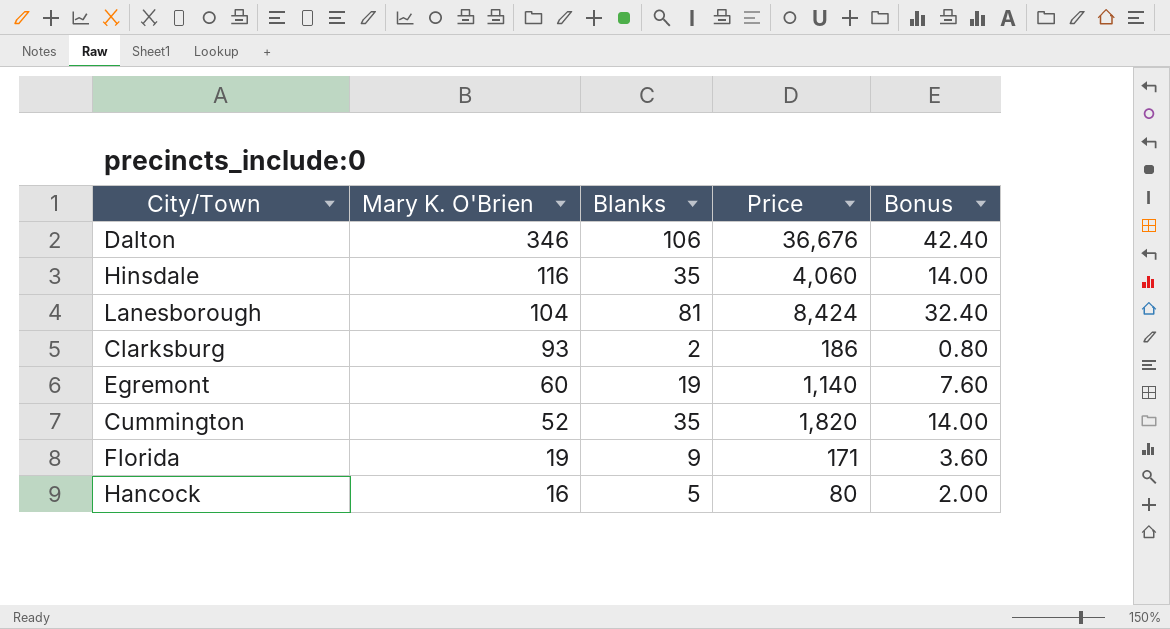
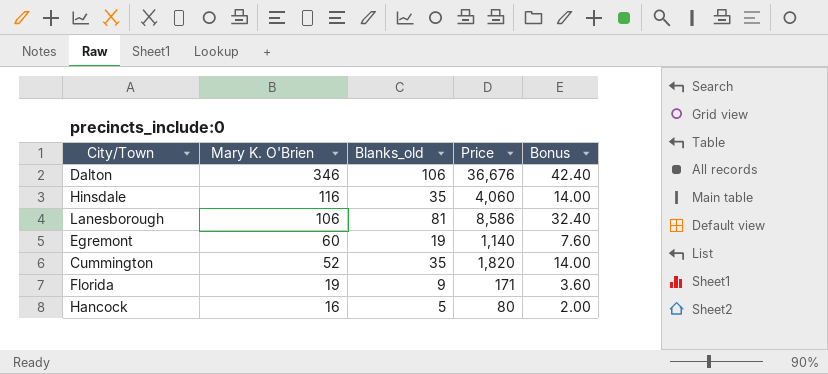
column name: Blanks -> Blanks_old
row Clarksburg: 93 | 2 | 186 | 0.80 -> none
Lanesborough | Mary K. O'Brien: 104 -> 106
Lanesborough | Price: 8,424 -> 8,586

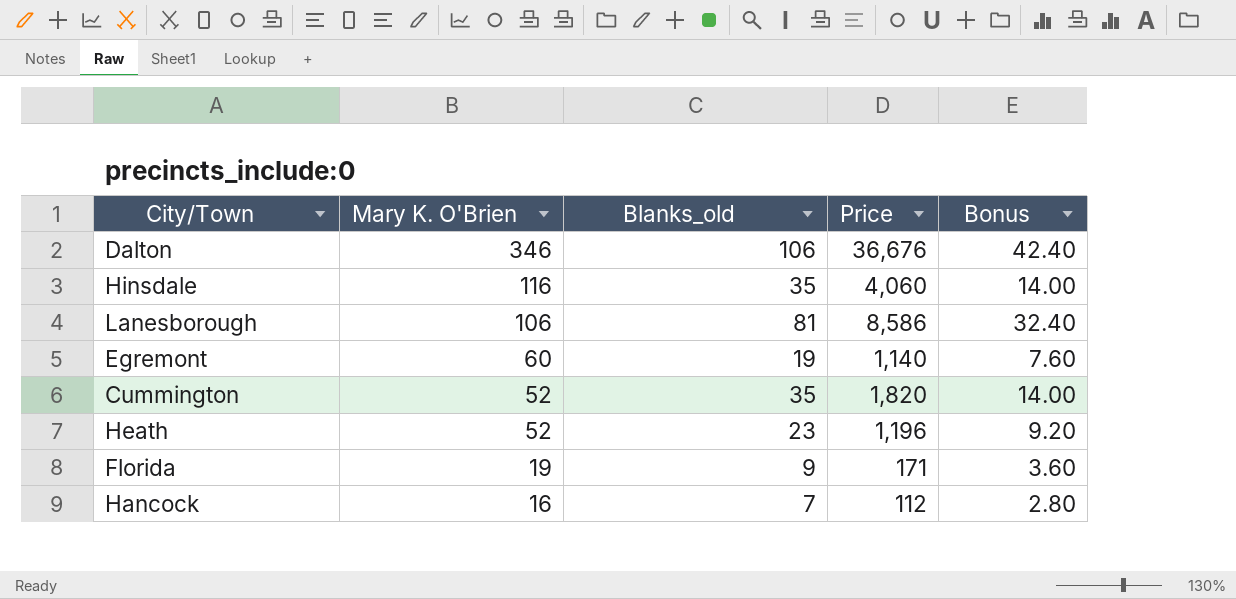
row Heath: none -> 52 | 23 | 1,196 | 9.20
Hancock | Blanks_old: 5 -> 7
Hancock | Price: 80 -> 112
Hancock | Bonus: 2.00 -> 2.80

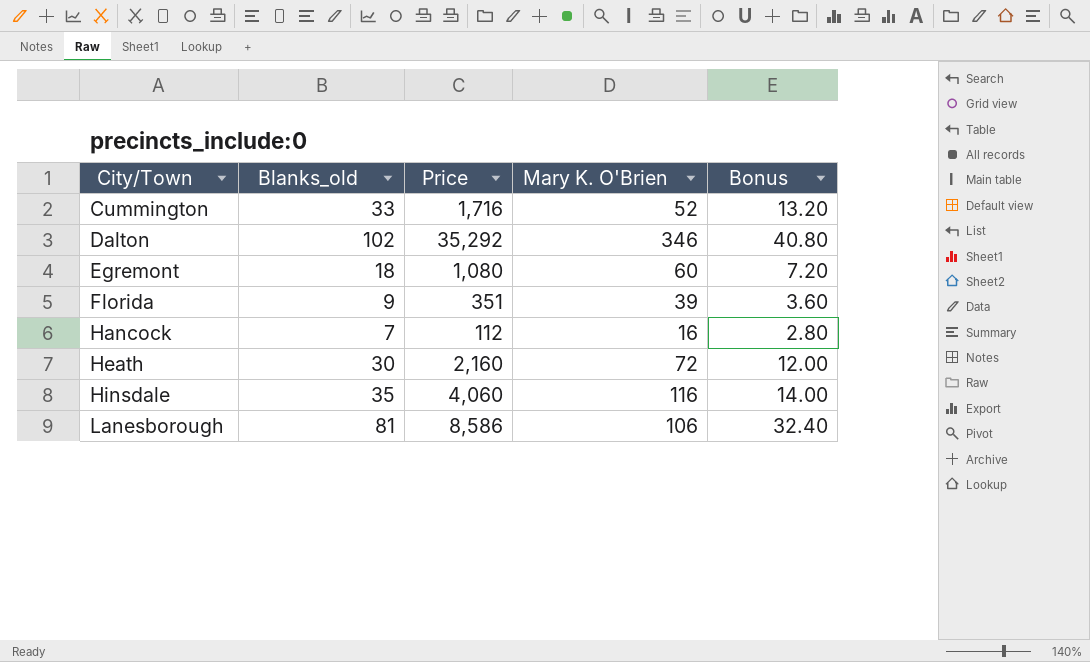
row order: Mary K. O'Brien descending -> City/Town ascending
column Mary K. O'Brien | position: 2 -> 4
Cummington | Blanks_old: 35 -> 33
Cummington | Price: 1,820 -> 1,716
Cummington | Bonus: 14.00 -> 13.20
Dalton | Blanks_old: 106 -> 102
Dalton | Price: 36,676 -> 35,292
Dalton | Bonus: 42.40 -> 40.80
Egremont | Blanks_old: 19 -> 18
Egremont | Price: 1,140 -> 1,080
Egremont | Bonus: 7.60 -> 7.20
Florida | Price: 171 -> 351
Florida | Mary K. O'Brien: 19 -> 39
Heath | Blanks_old: 23 -> 30
Heath | Price: 1,196 -> 2,160
Heath | Mary K. O'Brien: 52 -> 72
Heath | Bonus: 9.20 -> 12.00

